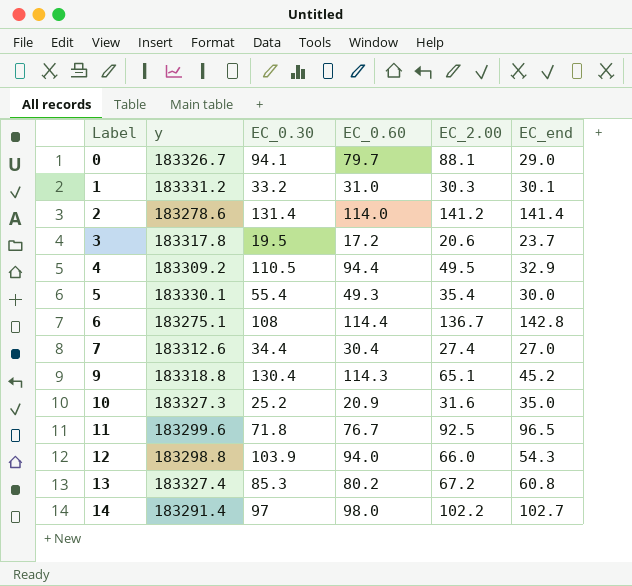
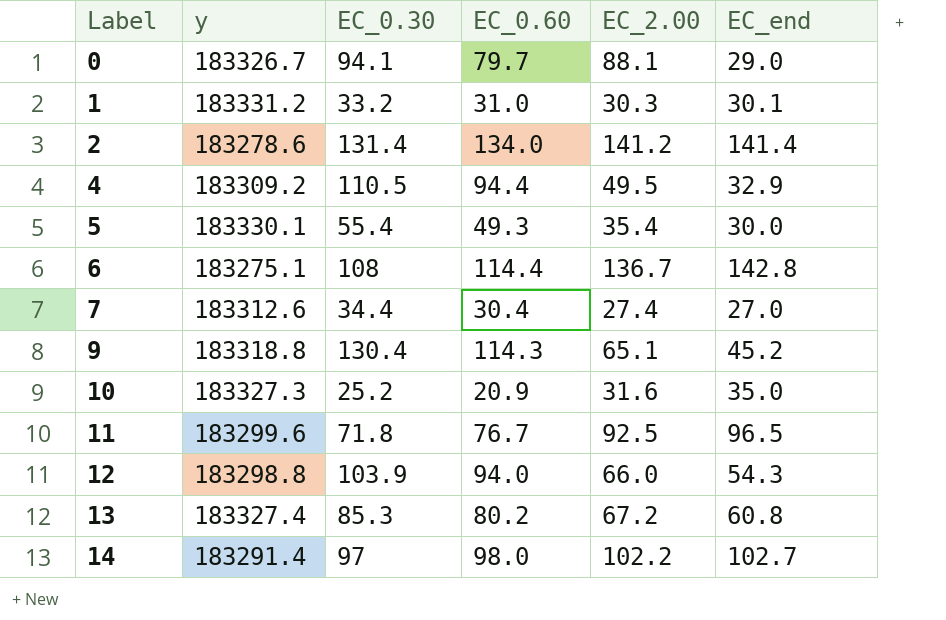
row 3: 183317.8 | 19.5 | 17.2 | 20.6 | 23.7 -> none
2 | EC_0.60: 114.0 -> 134.0

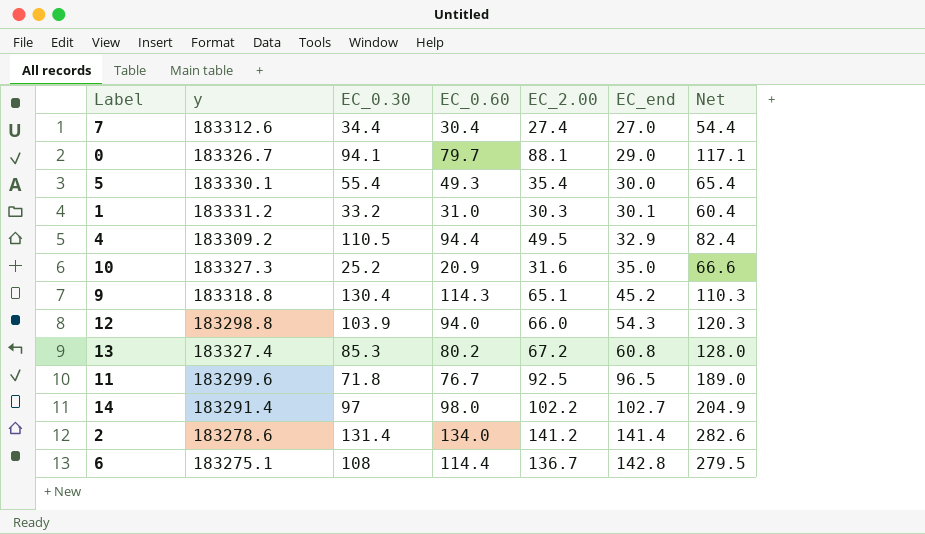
row order: Label ascending -> EC_end ascending
column Net | formula: none -> [EC_2.00] + [EC_end]

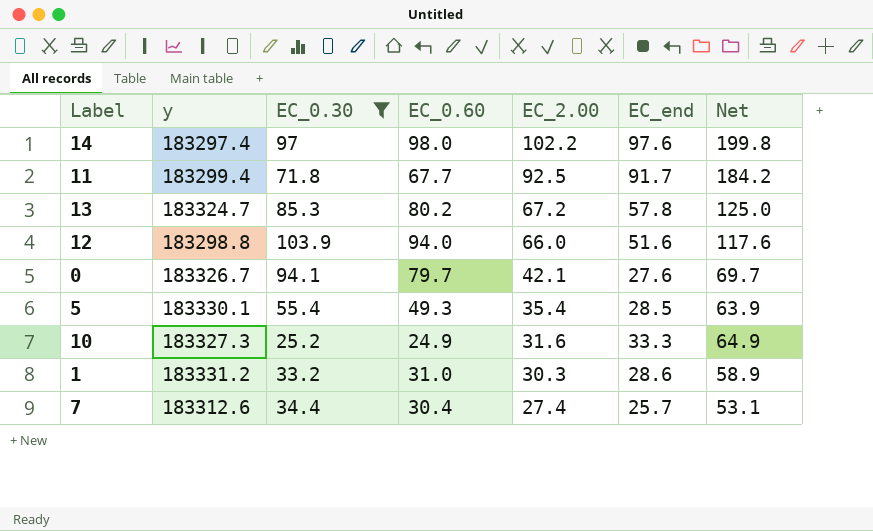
filter: none -> EC_0.30 <= 103.9
row order: EC_end ascending -> EC_2.00 descending
14 | y: 183291.4 -> 183297.4
14 | EC_end: 102.7 -> 97.6
14 | Net: 204.9 -> 199.8
11 | y: 183299.6 -> 183299.4
11 | EC_0.60: 76.7 -> 67.7
11 | EC_end: 96.5 -> 91.7
11 | Net: 189.0 -> 184.2
13 | y: 183327.4 -> 183324.7
13 | EC_end: 60.8 -> 57.8
13 | Net: 128.0 -> 125.0
12 | EC_end: 54.3 -> 51.6
12 | Net: 120.3 -> 117.6
0 | EC_2.00: 88.1 -> 42.1
0 | EC_end: 29.0 -> 27.6
0 | Net: 117.1 -> 69.7
5 | EC_end: 30.0 -> 28.5
5 | Net: 65.4 -> 63.9
10 | EC_0.60: 20.9 -> 24.9
10 | EC_end: 35.0 -> 33.3
10 | Net: 66.6 -> 64.9
1 | EC_end: 30.1 -> 28.6
1 | Net: 60.4 -> 58.9
7 | EC_end: 27.0 -> 25.7
7 | Net: 54.4 -> 53.1

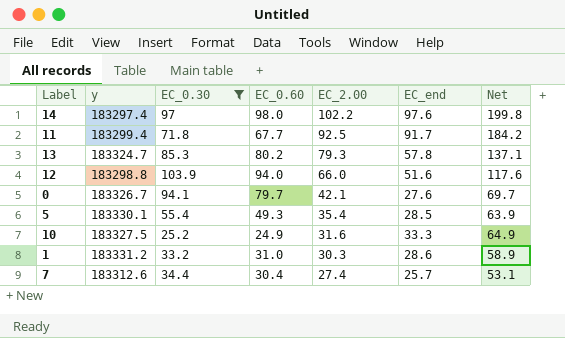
13 | EC_2.00: 67.2 -> 79.3
13 | Net: 125.0 -> 137.1
10 | y: 183327.3 -> 183327.5

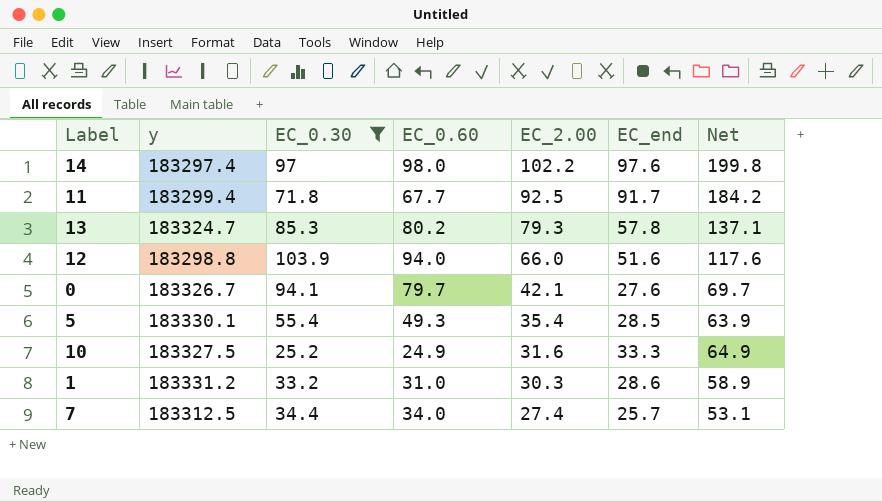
7 | y: 183312.6 -> 183312.5
7 | EC_0.60: 30.4 -> 34.0

